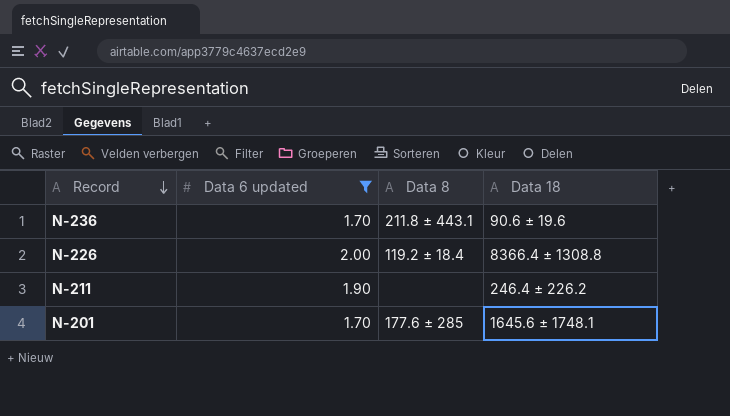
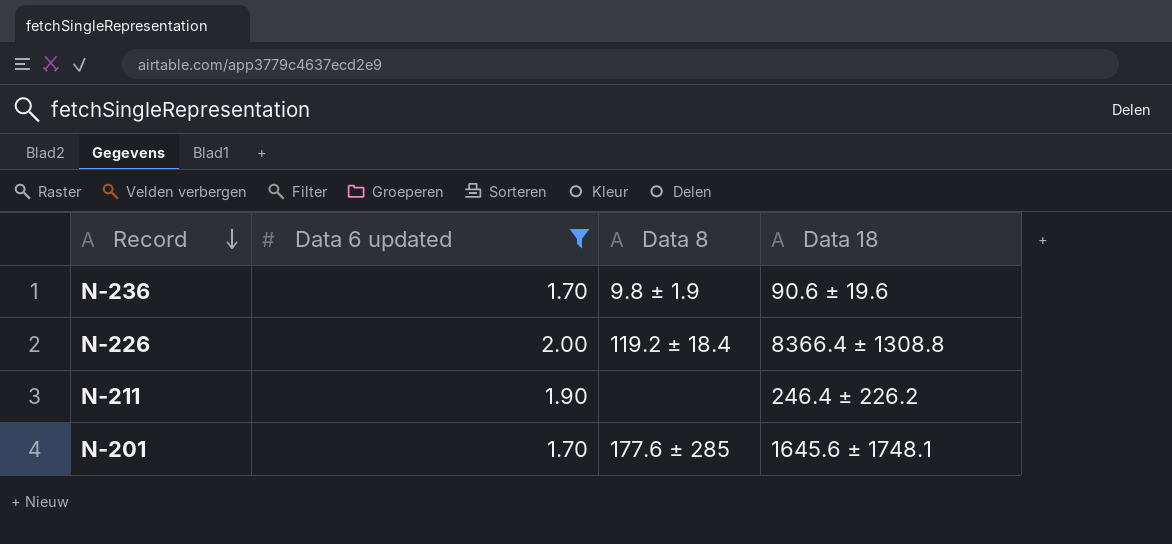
N-236 | Data 8: 211.8 ± 443.1 -> 9.8 ± 1.9

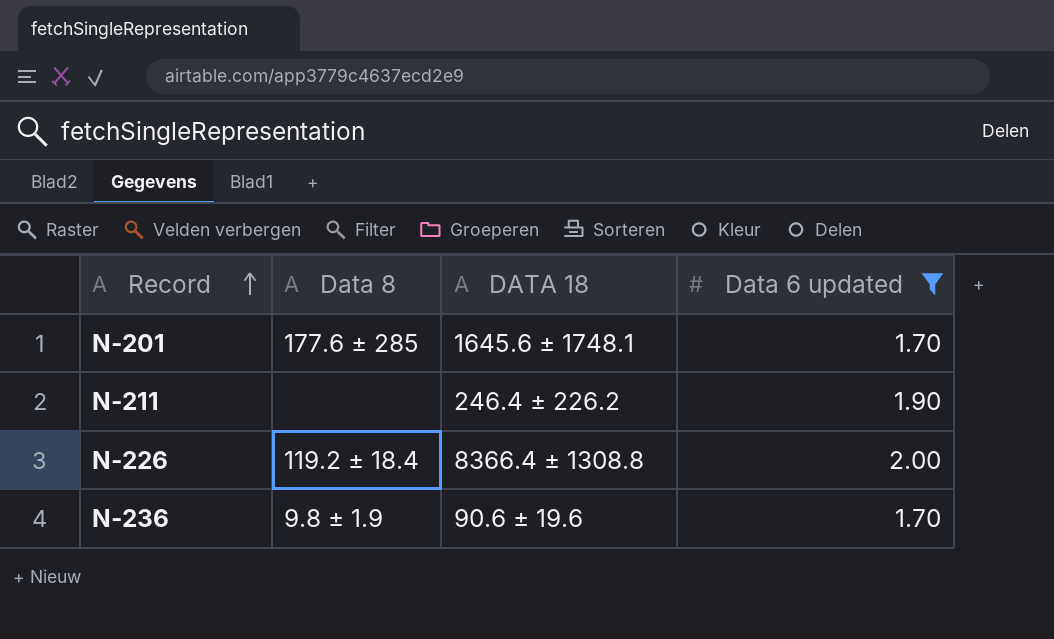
row order: Record descending -> Record ascending
column name: Data 18 -> DATA 18
column Data 6 updated | position: 2 -> 4

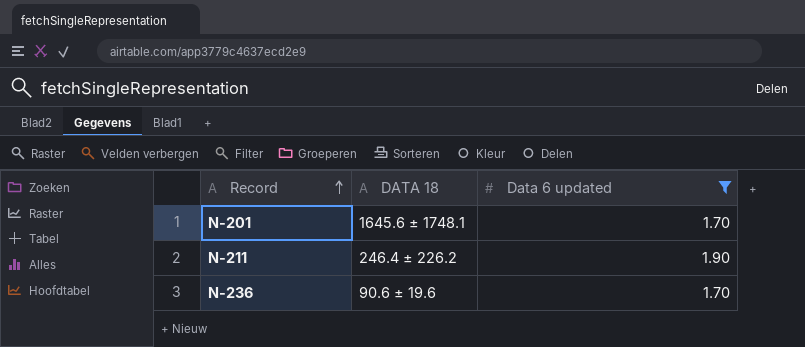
column Data 8 | position: 2 -> none
row N-226: 119.2 ± 18.4 | 8366.4 ± 1308.8 | 2.00 -> none

